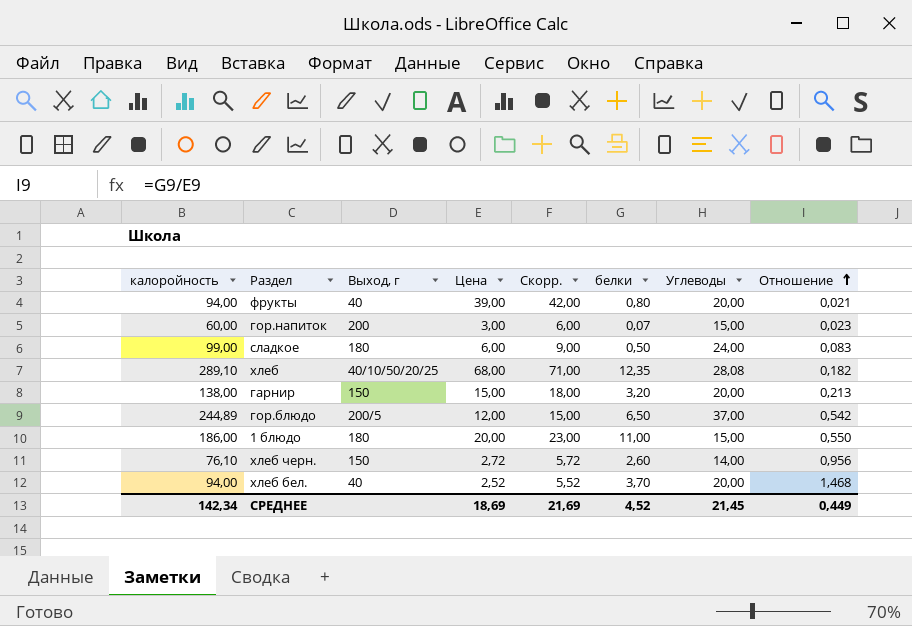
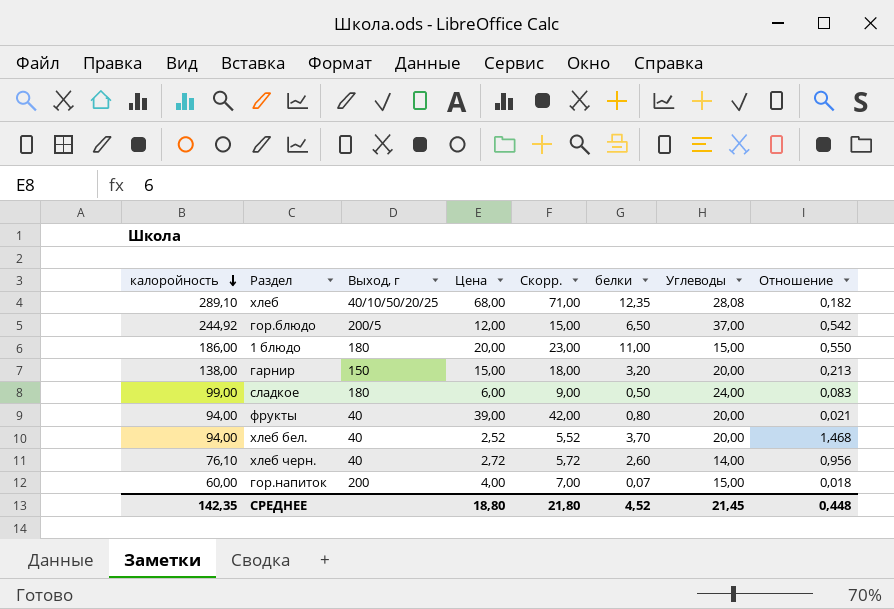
row order: Отношение ascending -> калоройность descending
гор.блюдо | калоройность: 244,89 -> 244,92
хлеб черн. | Выход, г: 150 -> 40
гор.напиток | Цена: 3,00 -> 4,00
гор.напиток | Скорр.: 6,00 -> 7,00
гор.напиток | Отношение: 0,023 -> 0,018
СРЕДНЕЕ | калоройность: 142,34 -> 142,35
СРЕДНЕЕ | Цена: 18,69 -> 18,80
СРЕДНЕЕ | Скорр.: 21,69 -> 21,80
СРЕДНЕЕ | Отношение: 0,449 -> 0,448

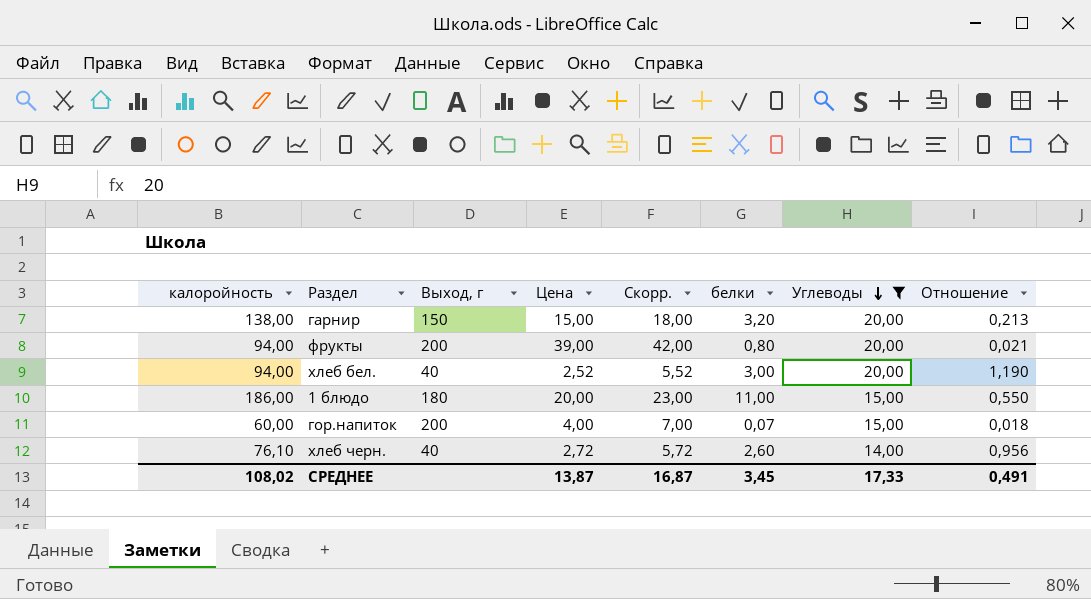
filter: none -> Углеводы <= 20,00
row order: калоройность descending -> Углеводы descending
фрукты | Выход, г: 40 -> 200
хлеб бел. | белки: 3,70 -> 3,00
хлеб бел. | Отношение: 1,468 -> 1,190
СРЕДНЕЕ | калоройность: 142,35 -> 108,02
СРЕДНЕЕ | Цена: 18,80 -> 13,87
СРЕДНЕЕ | Скорр.: 21,80 -> 16,87
СРЕДНЕЕ | белки: 4,52 -> 3,45
СРЕДНЕЕ | Углеводы: 21,45 -> 17,33
СРЕДНЕЕ | Отношение: 0,448 -> 0,491

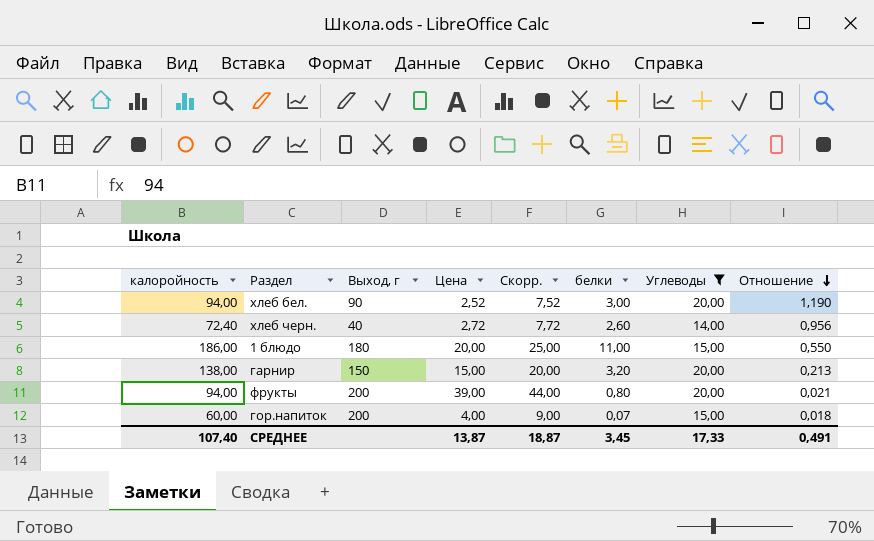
row order: Углеводы descending -> Отношение descending
column Скорр. | formula: [Цена] + 3 -> [Цена] + 5
хлеб бел. | Выход, г: 40 -> 90
хлеб черн. | калоройность: 76,10 -> 72,40
СРЕДНЕЕ | калоройность: 108,02 -> 107,40
СРЕДНЕЕ | Скорр.: 16,87 -> 18,87

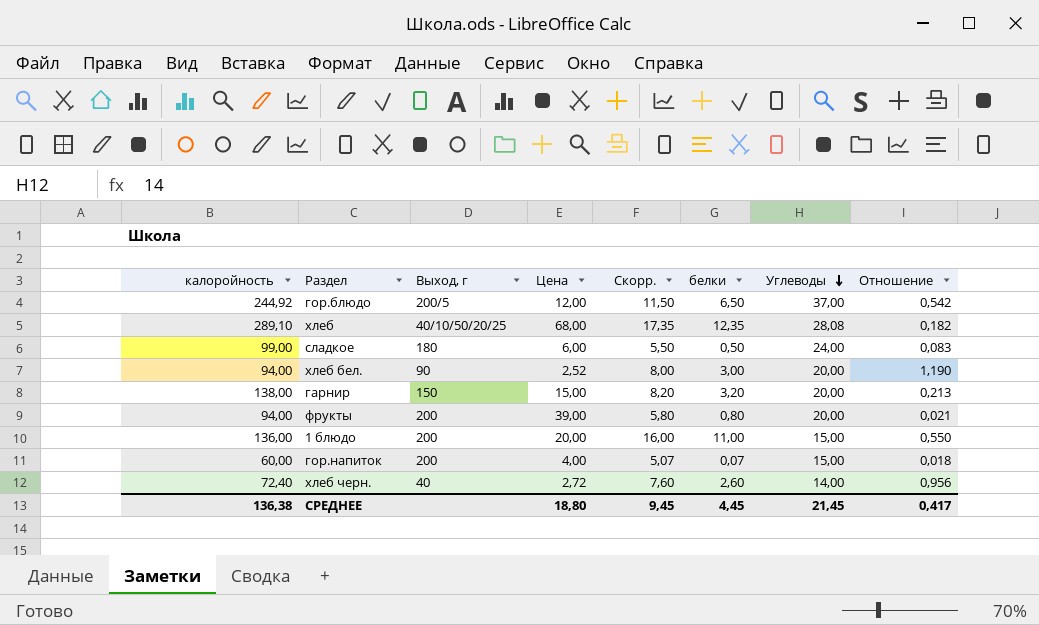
filter: Углеводы <= 20,00 -> none
row order: Отношение descending -> Углеводы descending
column Скорр. | formula: [Цена] + 5 -> [белки] + 5
1 блюдо | калоройность: 186,00 -> 136,00
1 блюдо | Выход, г: 180 -> 200
СРЕДНЕЕ | калоройность: 107,40 -> 136,38
СРЕДНЕЕ | Цена: 13,87 -> 18,80
СРЕДНЕЕ | Скорр.: 18,87 -> 9,45
СРЕДНЕЕ | белки: 3,45 -> 4,45
СРЕДНЕЕ | Углеводы: 17,33 -> 21,45
СРЕДНЕЕ | Отношение: 0,491 -> 0,417

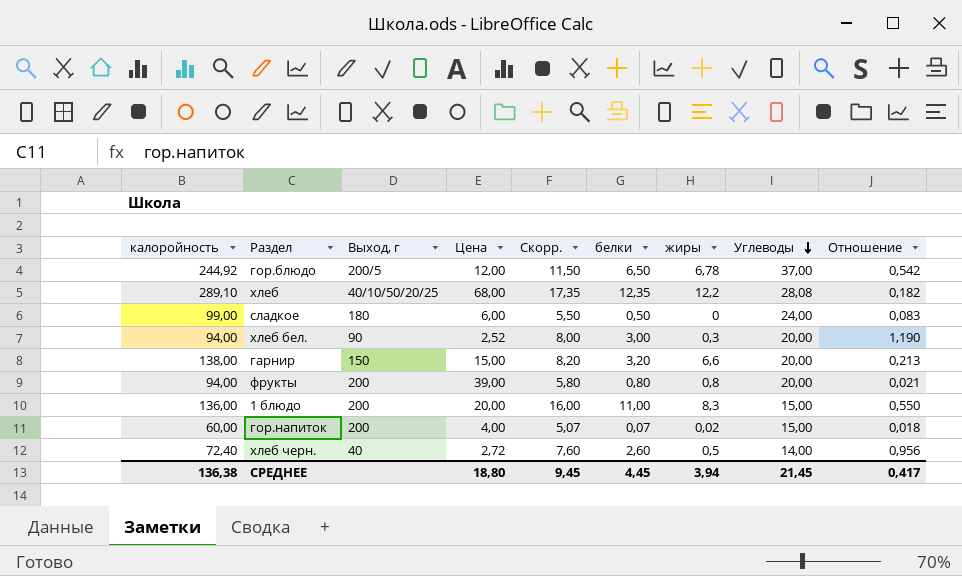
column жиры | position: none -> 7

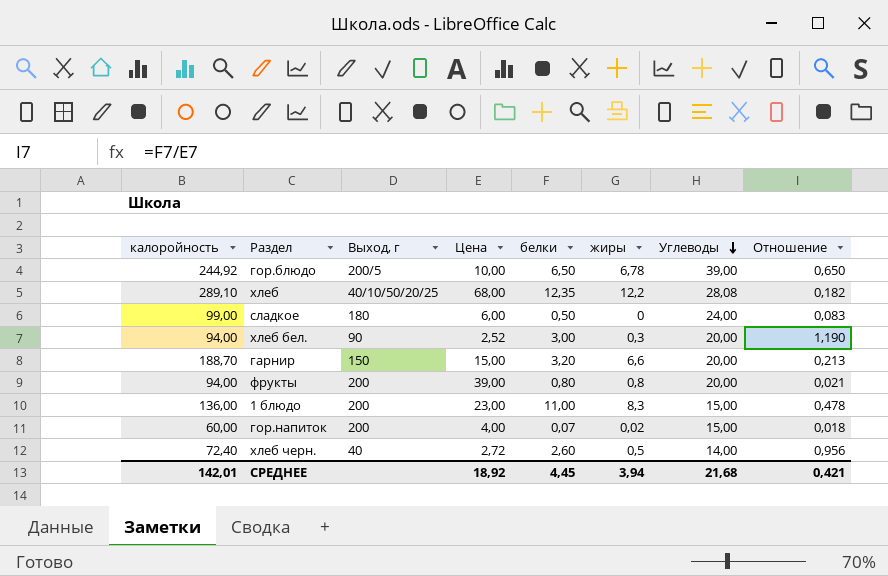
column Скорр. | formula: [белки] + 5 -> none
гор.блюдо | Цена: 12,00 -> 10,00
гор.блюдо | Углеводы: 37,00 -> 39,00
гор.блюдо | Отношение: 0,542 -> 0,650
гарнир | калоройность: 138,00 -> 188,70
1 блюдо | Цена: 20,00 -> 23,00
1 блюдо | Отношение: 0,550 -> 0,478
СРЕДНЕЕ | калоройность: 136,38 -> 142,01
СРЕДНЕЕ | Цена: 18,80 -> 18,92
СРЕДНЕЕ | Углеводы: 21,45 -> 21,68
СРЕДНЕЕ | Отношение: 0,417 -> 0,421

